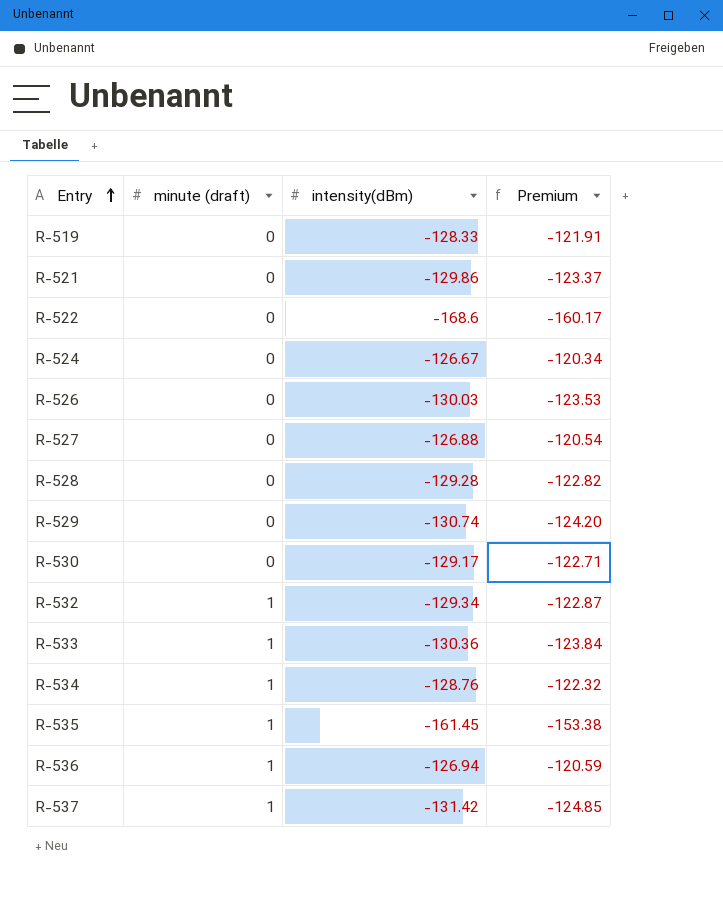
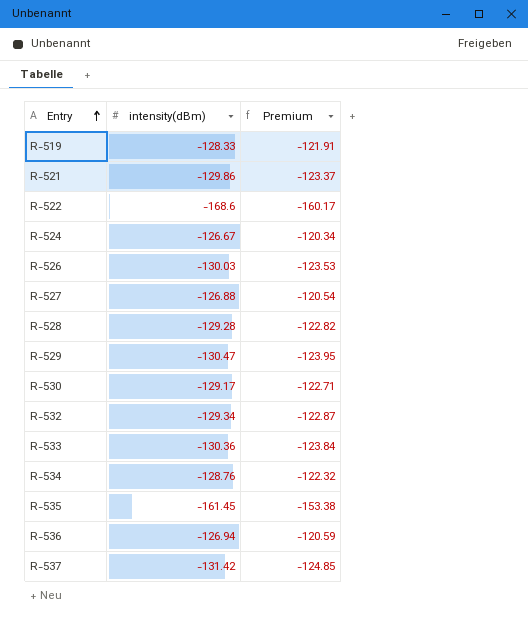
column minute (draft) | position: 2 -> none
R-529 | intensity(dBm): -130.74 -> -130.47
R-529 | Premium: -124.20 -> -123.95

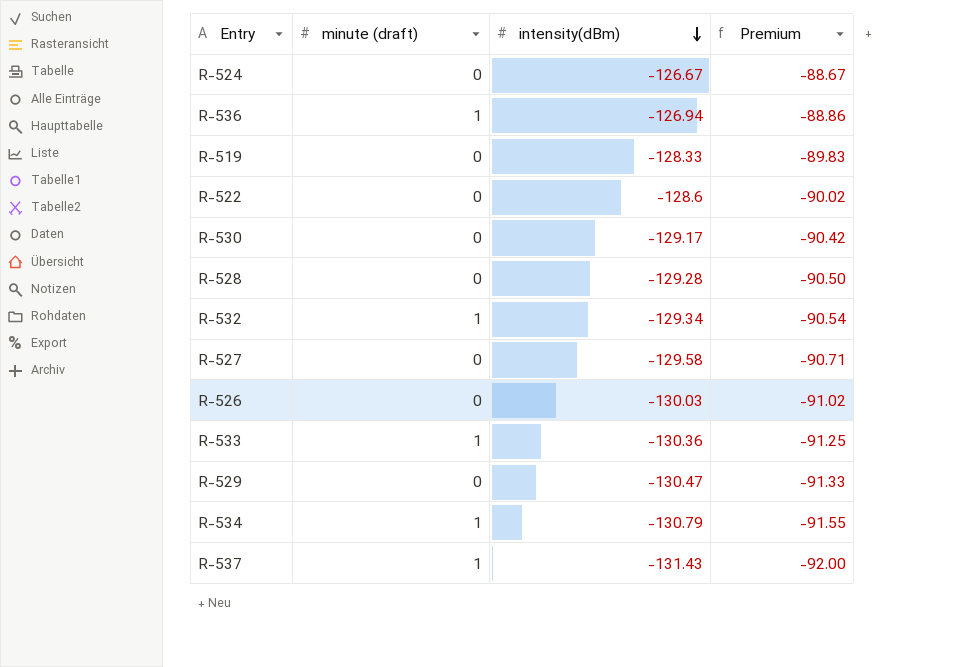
row order: Entry ascending -> intensity(dBm) descending
column minute (draft) | position: none -> 2
column Premium | formula: [intensity(dBm)] * 0.95 -> [intensity(dBm)] * 0.7
row R-521: -129.86 | -123.37 -> none
row R-535: -161.45 | -153.38 -> none
R-522 | intensity(dBm): -168.6 -> -128.6
R-527 | intensity(dBm): -126.88 -> -129.58
R-534 | intensity(dBm): -128.76 -> -130.79
R-537 | intensity(dBm): -131.42 -> -131.43

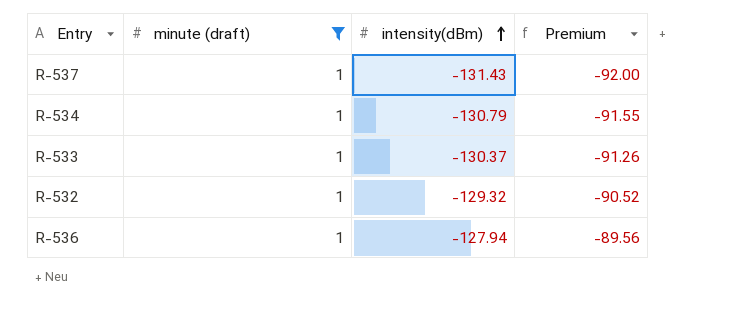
filter: none -> minute (draft) = 1
row order: intensity(dBm) descending -> intensity(dBm) ascending
R-533 | intensity(dBm): -130.36 -> -130.37
R-533 | Premium: -91.25 -> -91.26
R-532 | intensity(dBm): -129.34 -> -129.32
R-532 | Premium: -90.54 -> -90.52
R-536 | intensity(dBm): -126.94 -> -127.94
R-536 | Premium: -88.86 -> -89.56

